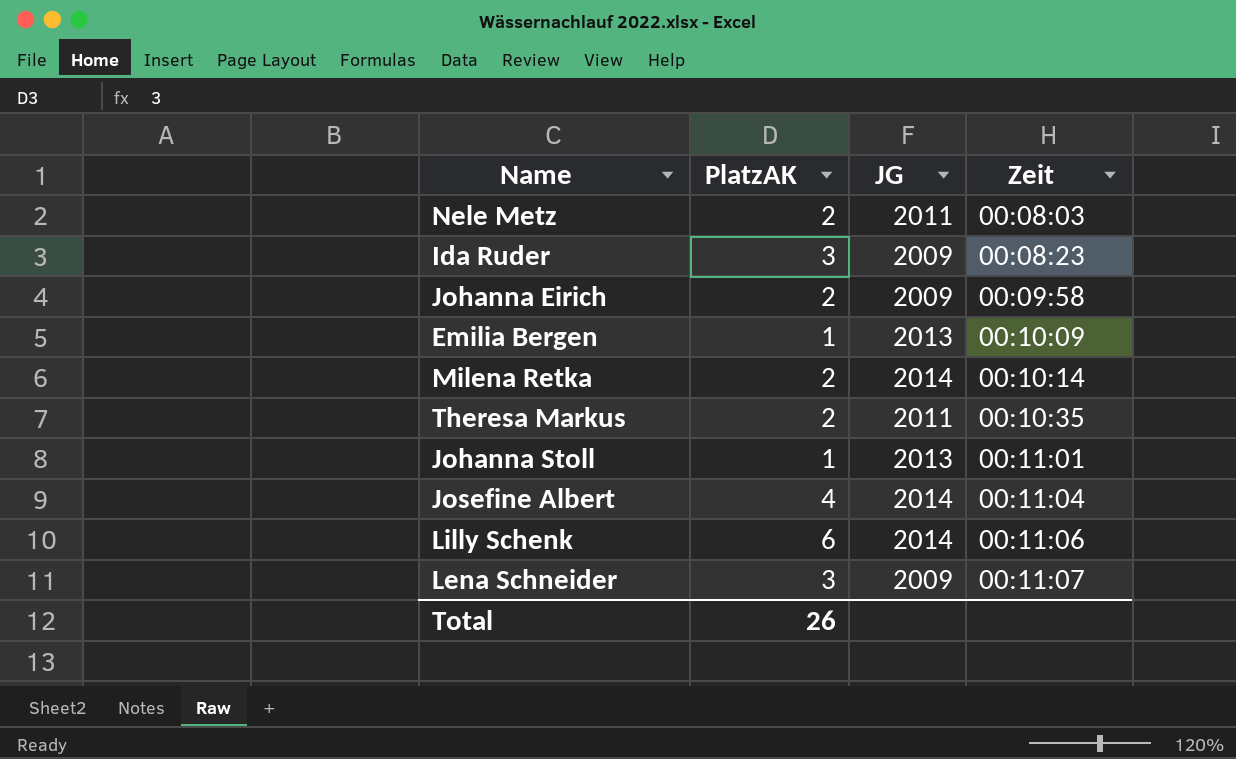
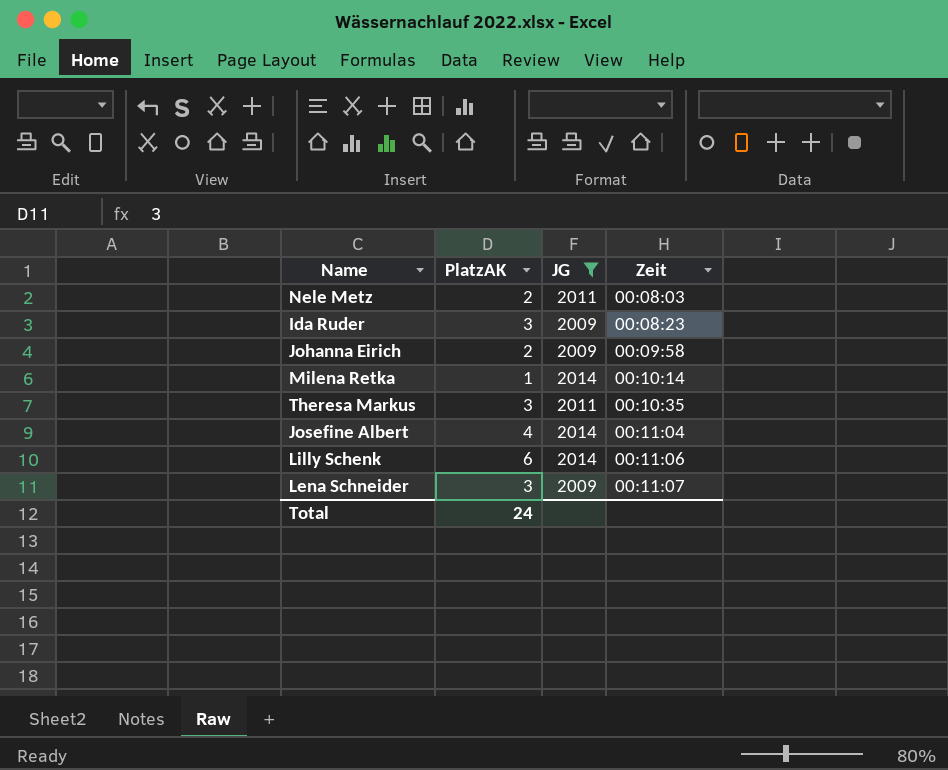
filter: none -> JG != 2013
Milena Retka | PlatzAK: 2 -> 1
Theresa Markus | PlatzAK: 2 -> 3
Total | PlatzAK: 26 -> 24

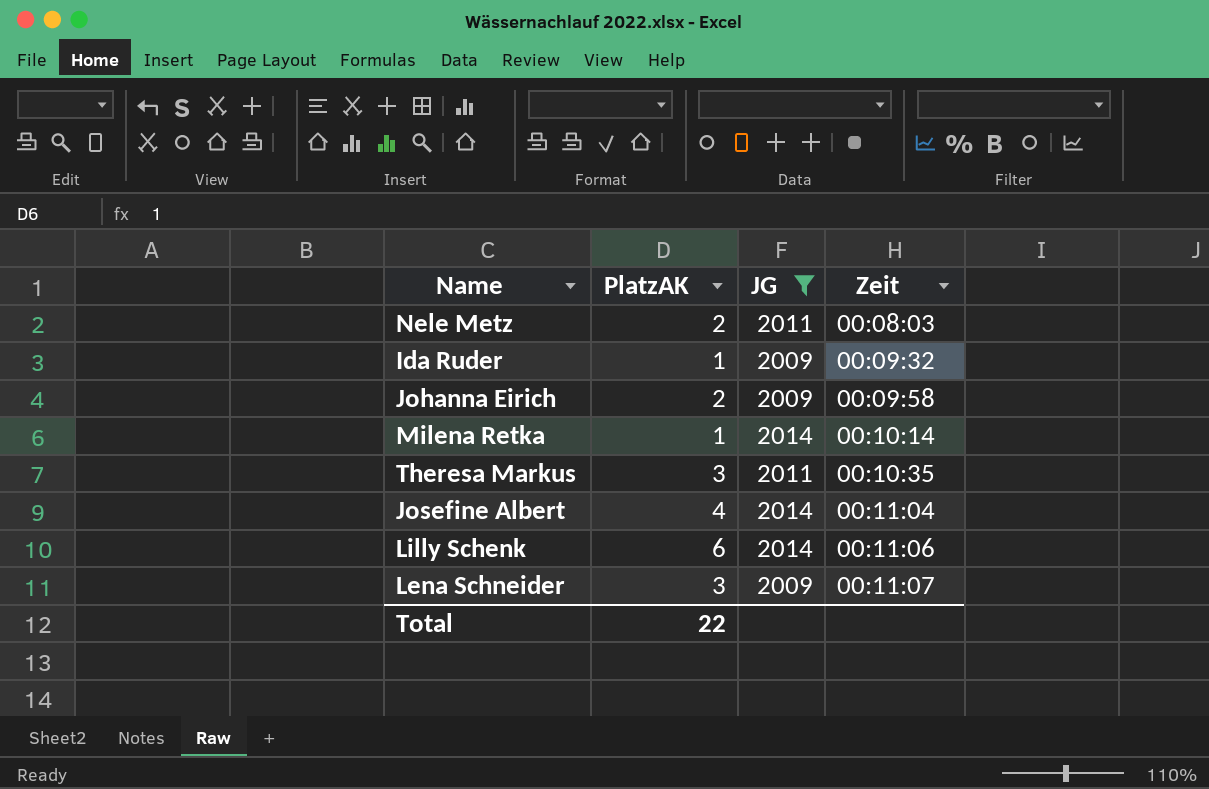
Ida Ruder | PlatzAK: 3 -> 1
Ida Ruder | Zeit: 00:08:23 -> 00:09:32
Total | PlatzAK: 24 -> 22

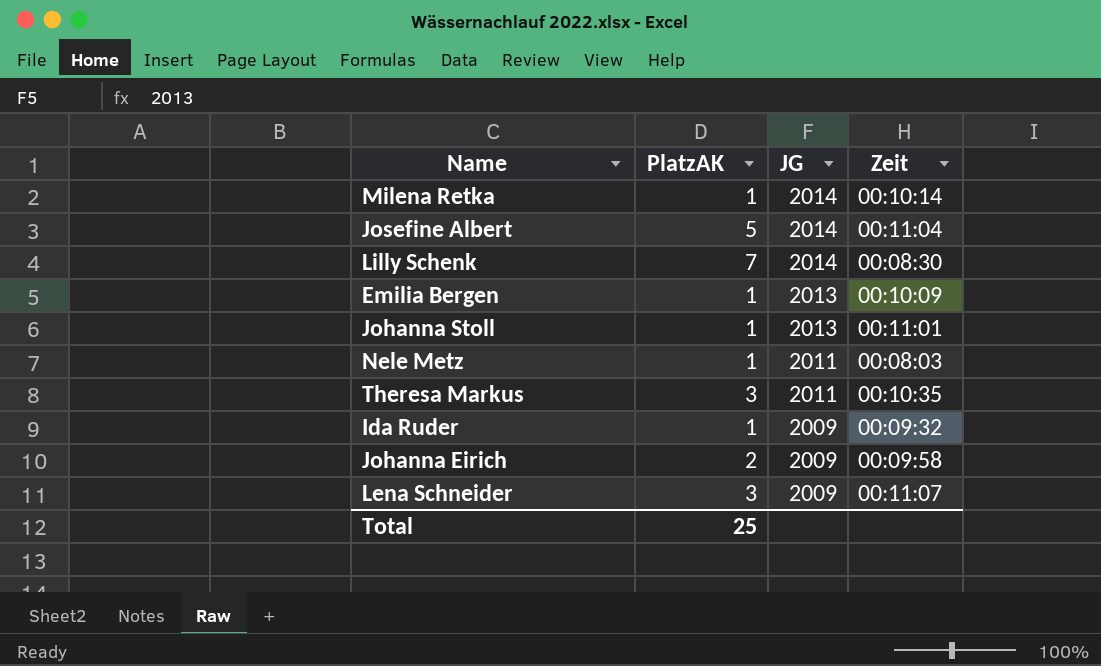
filter: JG != 2013 -> none
row order: Zeit ascending -> JG descending
Josefine Albert | PlatzAK: 4 -> 5
Lilly Schenk | PlatzAK: 6 -> 7
Lilly Schenk | Zeit: 00:11:06 -> 00:08:30
Nele Metz | PlatzAK: 2 -> 1
Total | PlatzAK: 22 -> 25

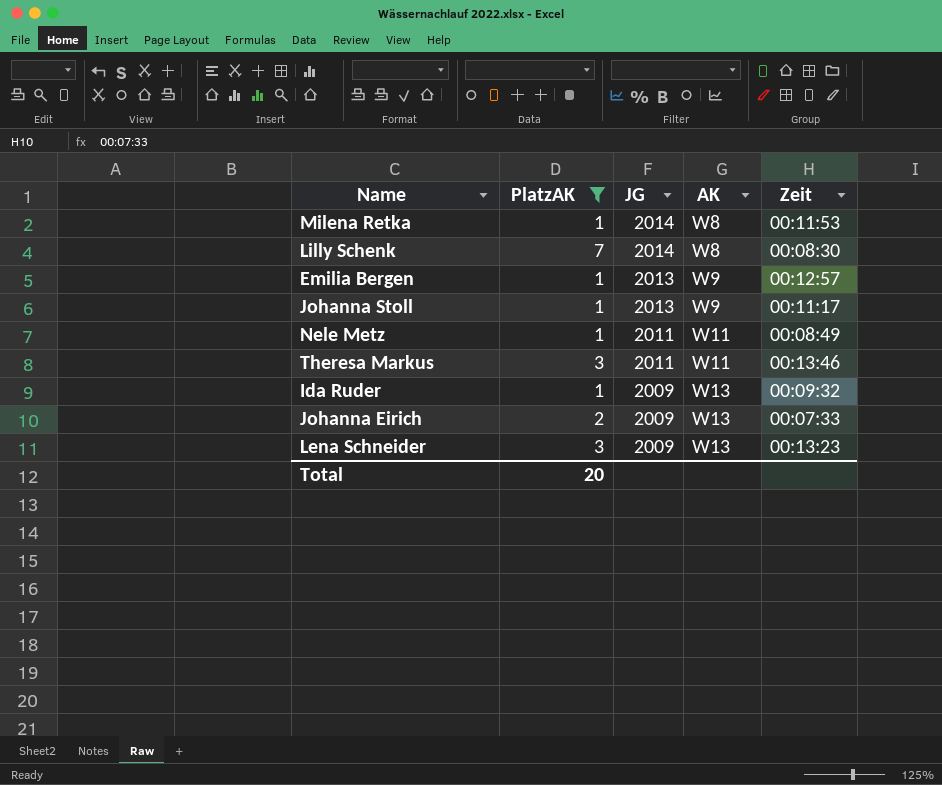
filter: none -> PlatzAK != 5
column AK | position: none -> 4
Milena Retka | Zeit: 00:10:14 -> 00:11:53
Emilia Bergen | Zeit: 00:10:09 -> 00:12:57
Johanna Stoll | Zeit: 00:11:01 -> 00:11:17
Nele Metz | Zeit: 00:08:03 -> 00:08:49
Theresa Markus | Zeit: 00:10:35 -> 00:13:46
Johanna Eirich | Zeit: 00:09:58 -> 00:07:33
Lena Schneider | Zeit: 00:11:07 -> 00:13:23
Total | PlatzAK: 25 -> 20

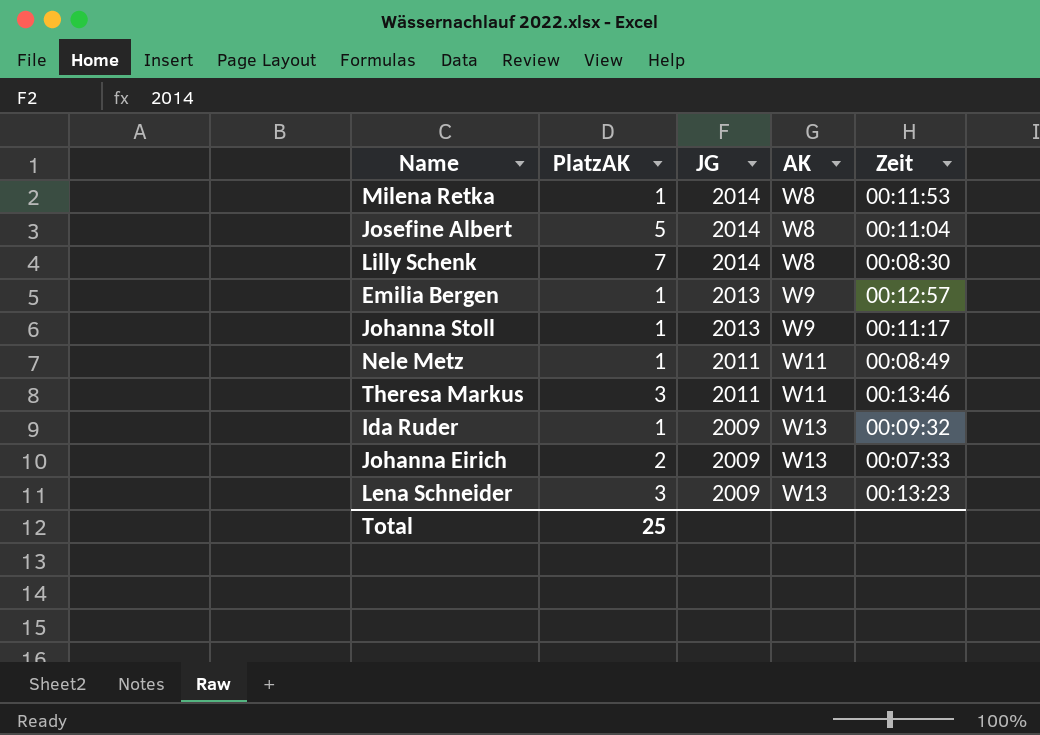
filter: PlatzAK != 5 -> none
Total | PlatzAK: 20 -> 25

